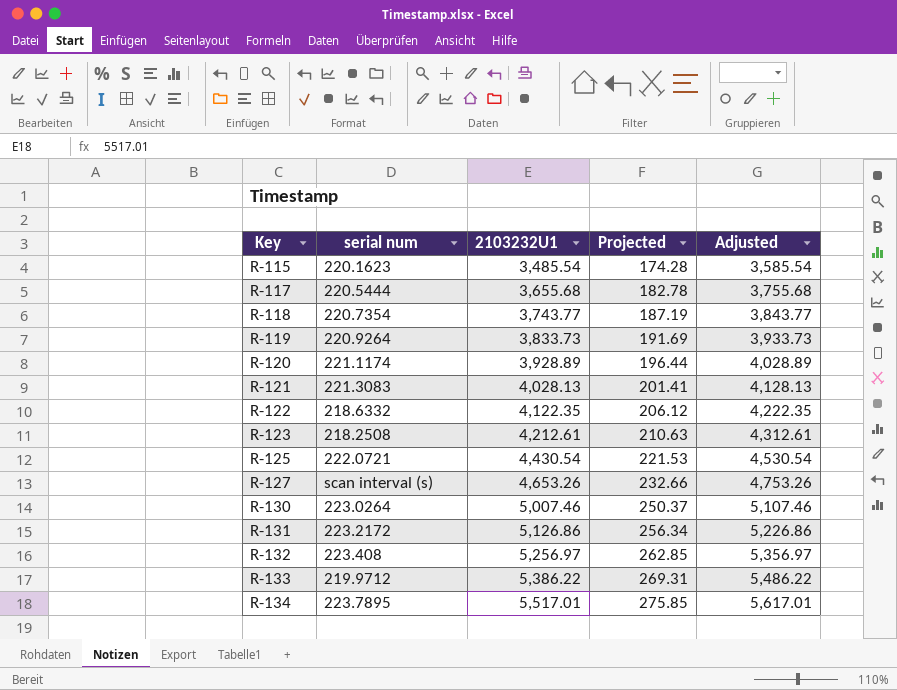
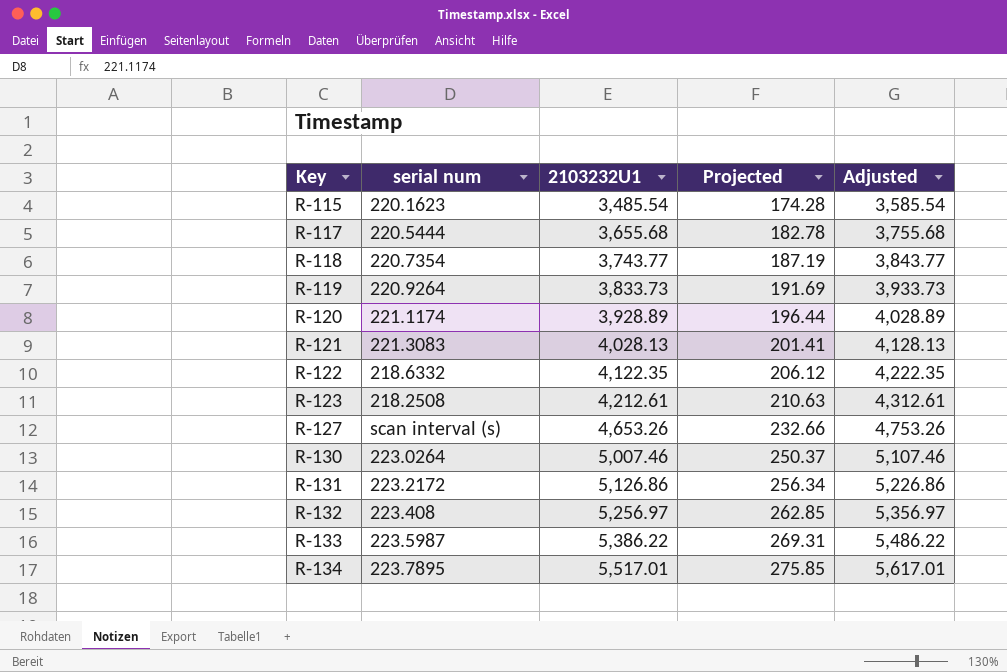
row R-125: 222.0721 | 4,430.54 | 221.53 | 4,530.54 -> none
R-133 | serial num: 219.9712 -> 223.5987

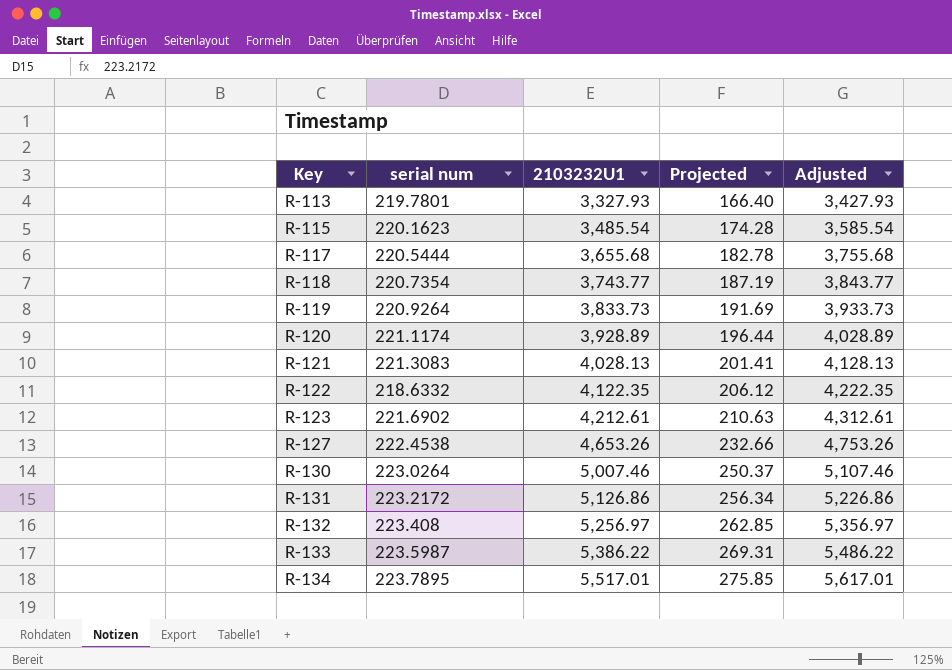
row R-113: none -> 219.7801 | 3,327.93 | 166.40 | 3,427.93
R-123 | serial num: 218.2508 -> 221.6902
R-127 | serial num: scan interval (s) -> 222.4538

